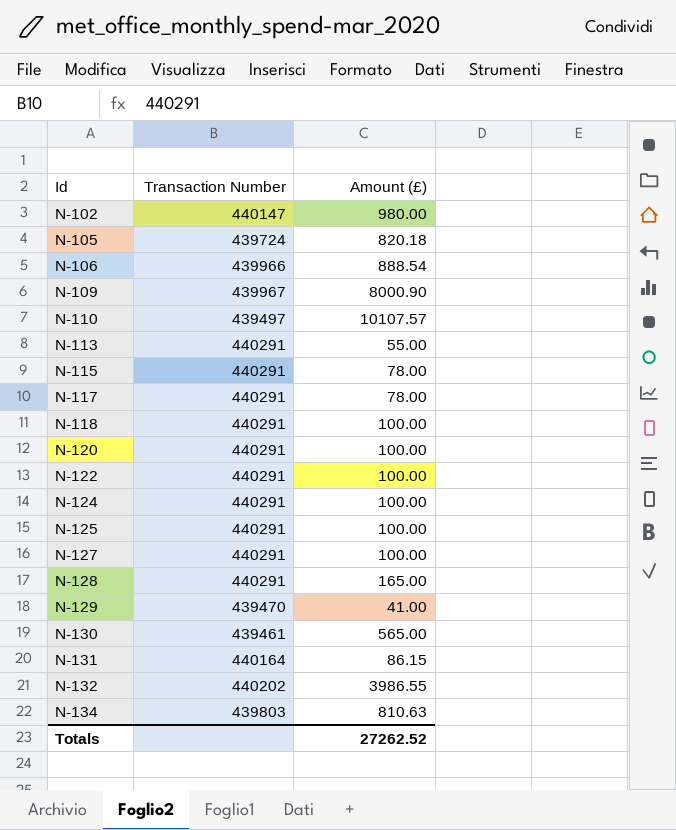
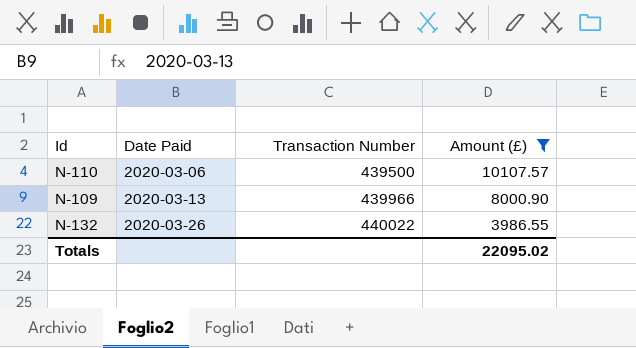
filter: none -> Amount (£) >= 3986.55
row order: Id ascending -> Date Paid ascending
column Date Paid | position: none -> 2
N-110 | Transaction Number: 439497 -> 439500
N-109 | Transaction Number: 439967 -> 439966
N-132 | Transaction Number: 440202 -> 440022
Totals | Amount (£): 27262.52 -> 22095.02

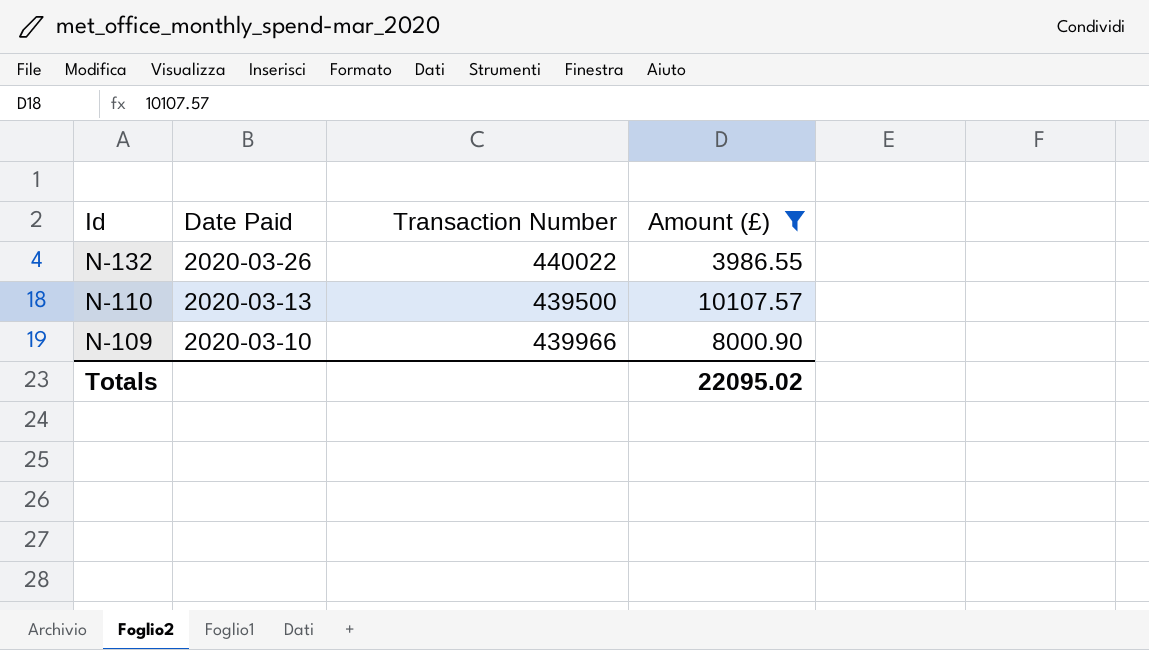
row order: Date Paid ascending -> Id descending
N-110 | Date Paid: 2020-03-06 -> 2020-03-13
N-109 | Date Paid: 2020-03-13 -> 2020-03-10

